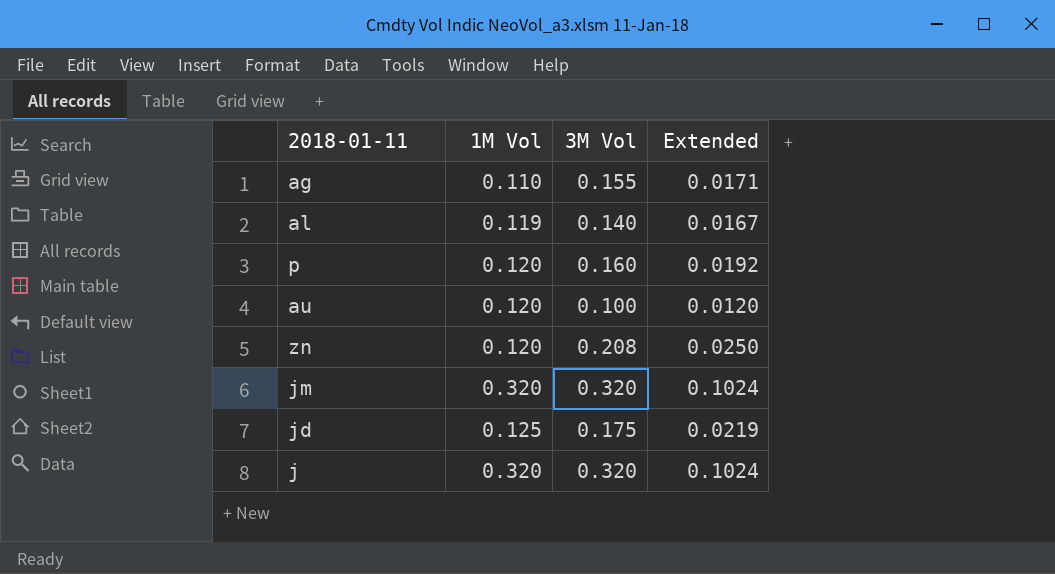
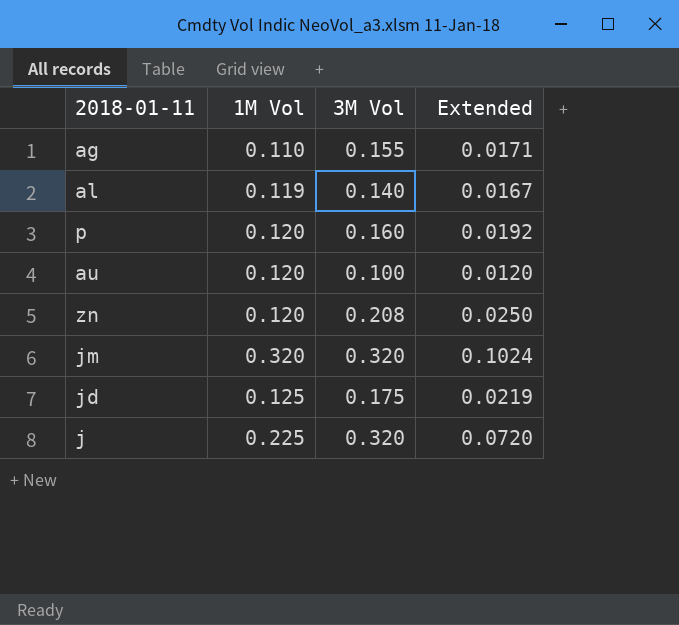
j | 1M Vol: 0.320 -> 0.225
j | Extended: 0.1024 -> 0.0720

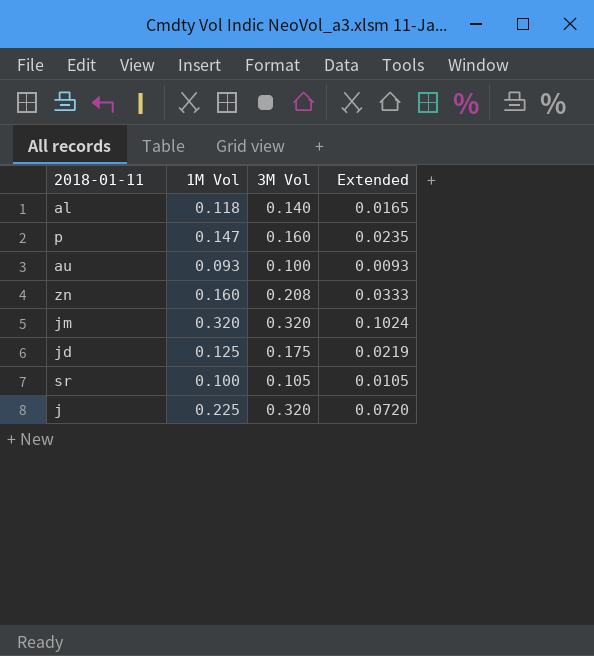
row ag: 0.110 | 0.155 | 0.0171 -> none
al | 1M Vol: 0.119 -> 0.118
al | Extended: 0.0167 -> 0.0165
p | 1M Vol: 0.120 -> 0.147
p | Extended: 0.0192 -> 0.0235
au | 1M Vol: 0.120 -> 0.093
au | Extended: 0.0120 -> 0.0093
zn | 1M Vol: 0.120 -> 0.160
zn | Extended: 0.0250 -> 0.0333
row sr: none -> 0.100 | 0.105 | 0.0105

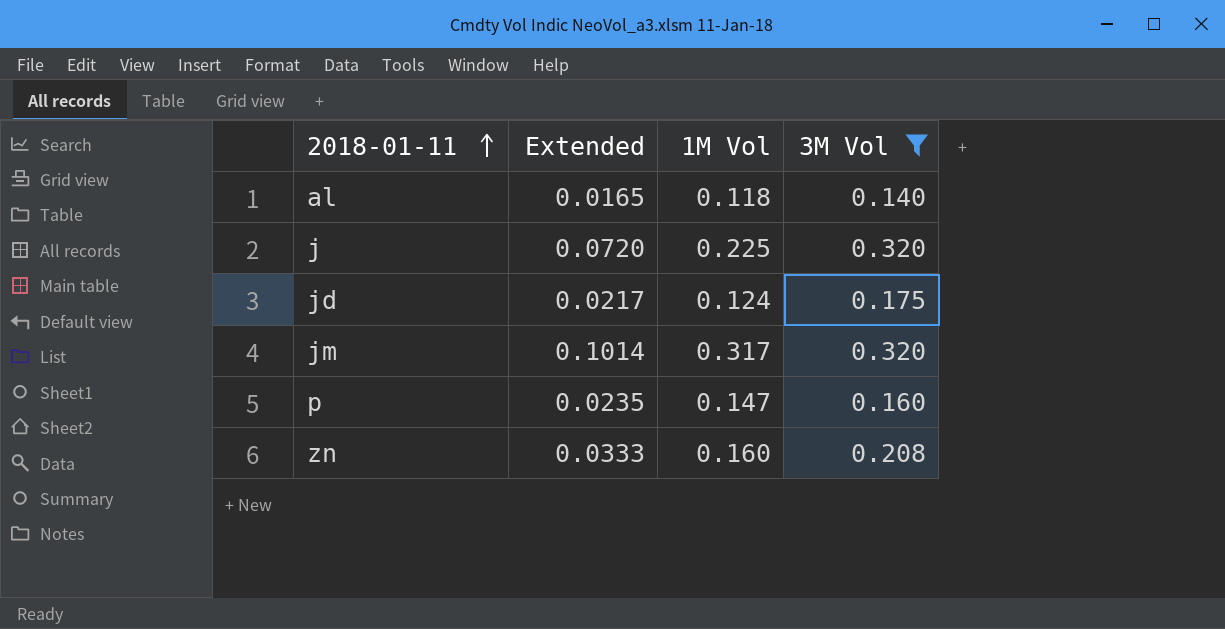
filter: none -> 3M Vol >= 0.140
row order: none -> 2018-01-11 ascending
column Extended | position: 4 -> 2
jd | Extended: 0.0219 -> 0.0217
jd | 1M Vol: 0.125 -> 0.124
jm | Extended: 0.1024 -> 0.1014
jm | 1M Vol: 0.320 -> 0.317

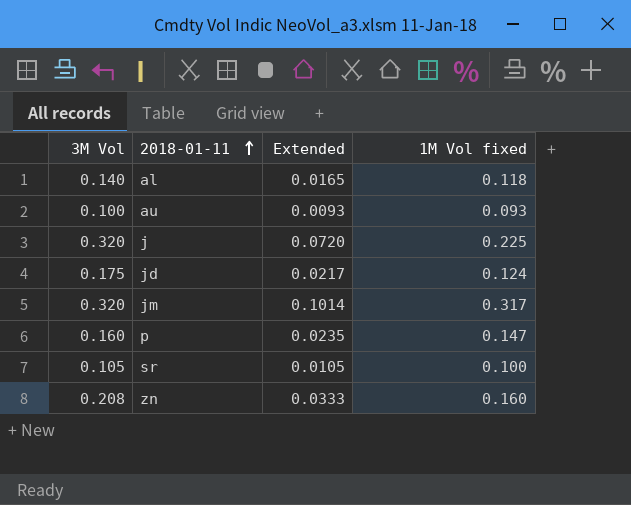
filter: 3M Vol >= 0.140 -> none
column 3M Vol | position: 4 -> 1
column name: 1M Vol -> 1M Vol fixed

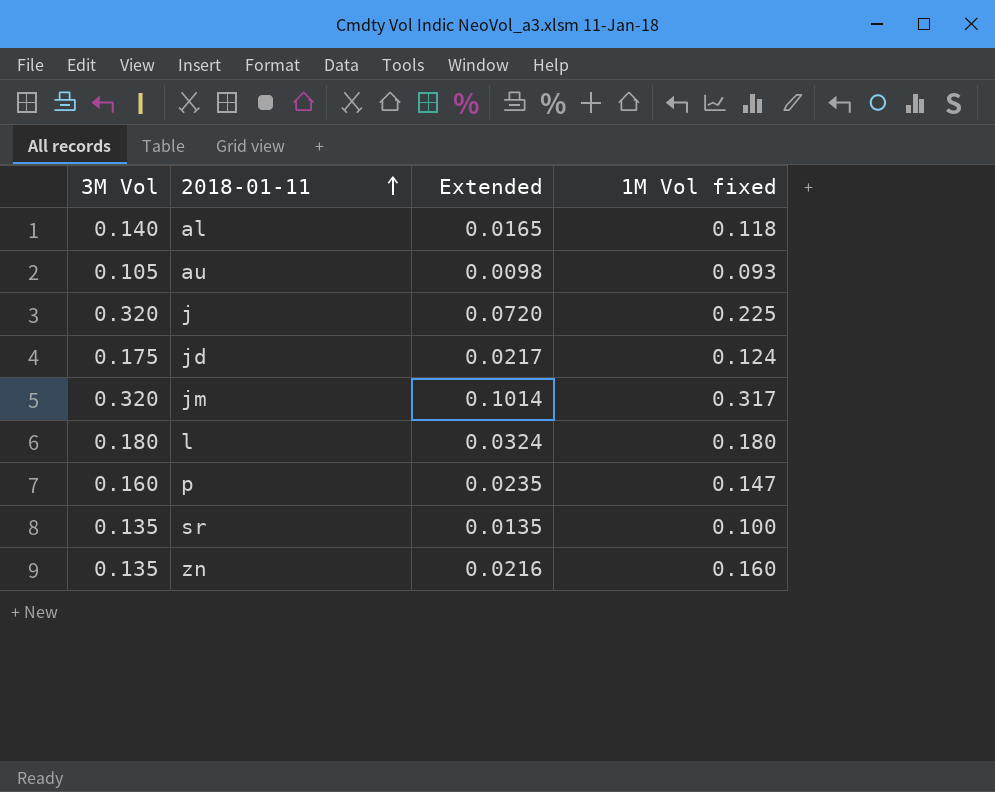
au | 3M Vol: 0.100 -> 0.105
au | Extended: 0.0093 -> 0.0098
row l: none -> 0.180 | 0.0324 | 0.180
sr | 3M Vol: 0.105 -> 0.135
sr | Extended: 0.0105 -> 0.0135
zn | 3M Vol: 0.208 -> 0.135
zn | Extended: 0.0333 -> 0.0216

